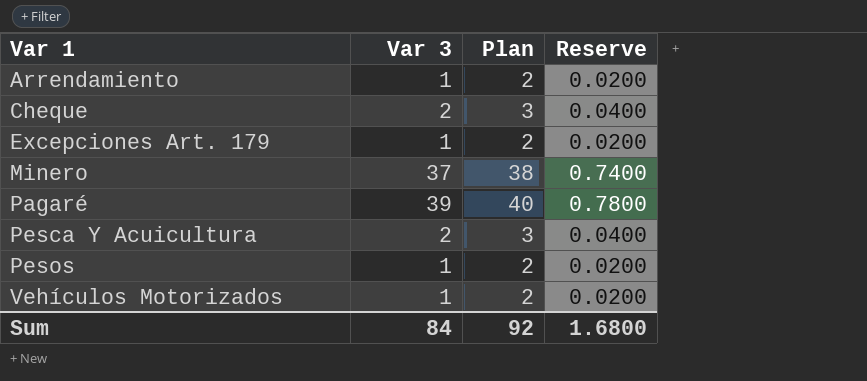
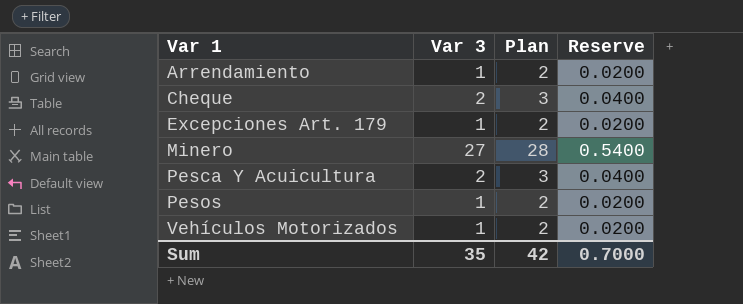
row Pagaré: 39 | 40 | 0.7800 -> none
Minero | Var 3: 37 -> 27
Minero | Plan: 38 -> 28
Minero | Reserve: 0.7400 -> 0.5400
Sum | Var 3: 84 -> 35
Sum | Plan: 92 -> 42
Sum | Reserve: 1.6800 -> 0.7000

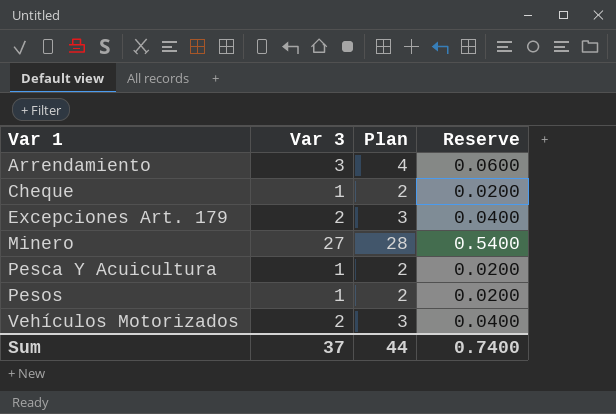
Arrendamiento | Var 3: 1 -> 3
Arrendamiento | Plan: 2 -> 4
Arrendamiento | Reserve: 0.0200 -> 0.0600
Cheque | Var 3: 2 -> 1
Cheque | Plan: 3 -> 2
Cheque | Reserve: 0.0400 -> 0.0200
Excepciones Art. 179 | Var 3: 1 -> 2
Excepciones Art. 179 | Plan: 2 -> 3
Excepciones Art. 179 | Reserve: 0.0200 -> 0.0400
Pesca Y Acuicultura | Var 3: 2 -> 1
Pesca Y Acuicultura | Plan: 3 -> 2
Pesca Y Acuicultura | Reserve: 0.0400 -> 0.0200
Vehículos Motorizados | Var 3: 1 -> 2
Vehículos Motorizados | Plan: 2 -> 3
Vehículos Motorizados | Reserve: 0.0200 -> 0.0400
Sum | Var 3: 35 -> 37
Sum | Plan: 42 -> 44
Sum | Reserve: 0.7000 -> 0.7400

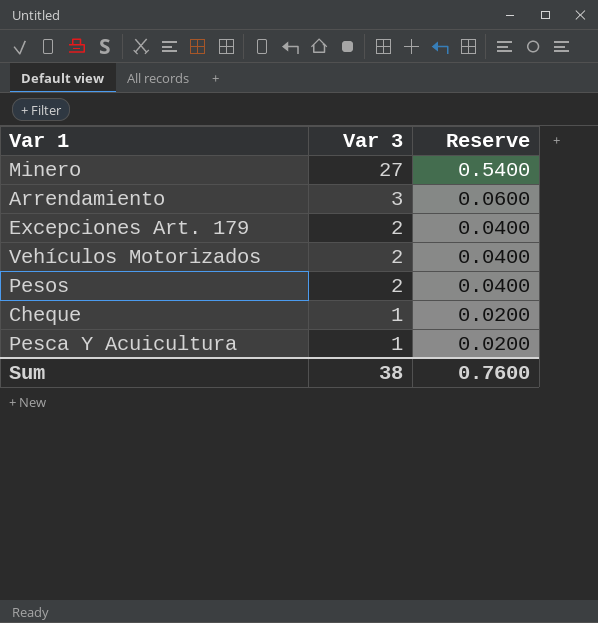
row order: Var 1 ascending -> Var 3 descending
column Plan | formula: [Var 3] + 1 -> none
Pesos | Var 3: 1 -> 2
Pesos | Reserve: 0.0200 -> 0.0400
Sum | Var 3: 37 -> 38
Sum | Reserve: 0.7400 -> 0.7600

